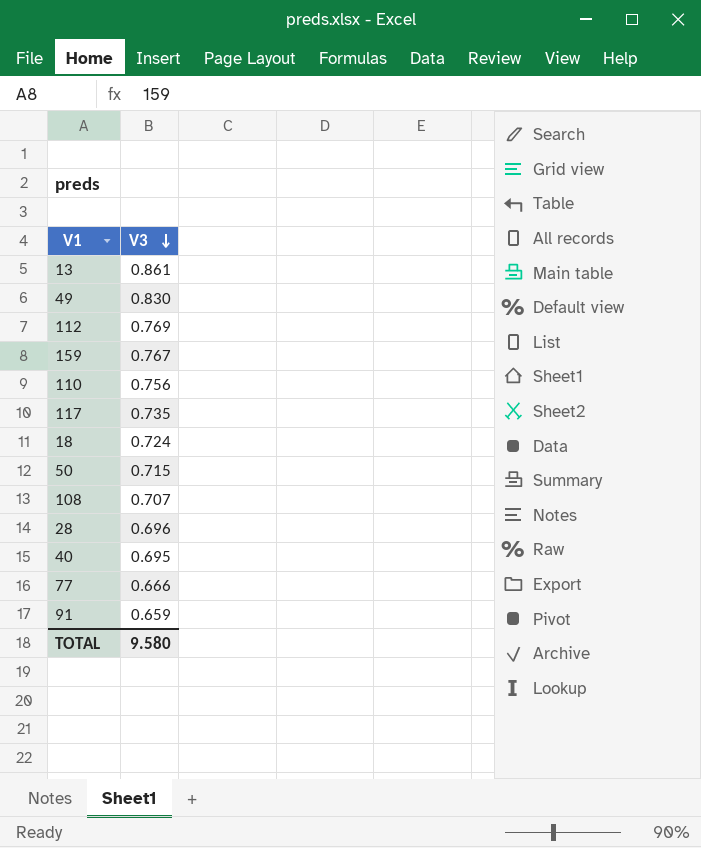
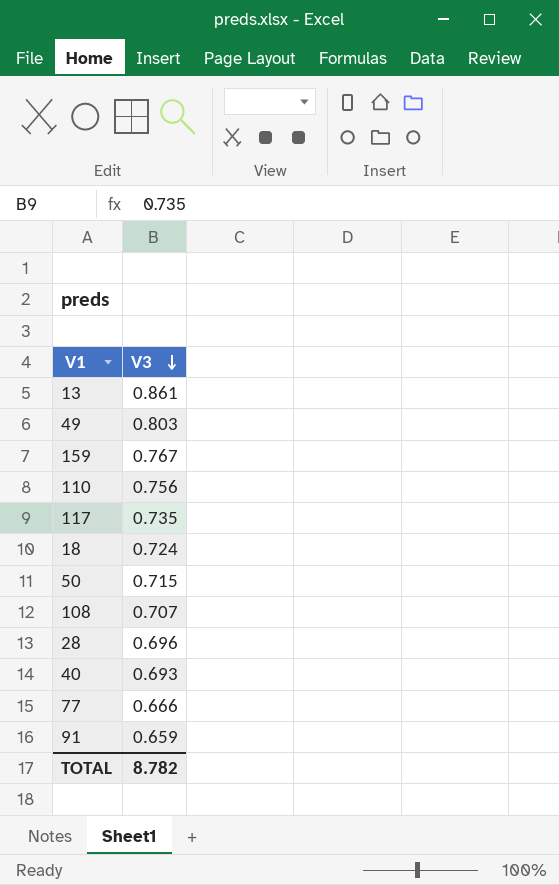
row 112: 0.769 -> none
49 | V3: 0.830 -> 0.803
40 | V3: 0.695 -> 0.693
TOTAL | V3: 9.580 -> 8.782

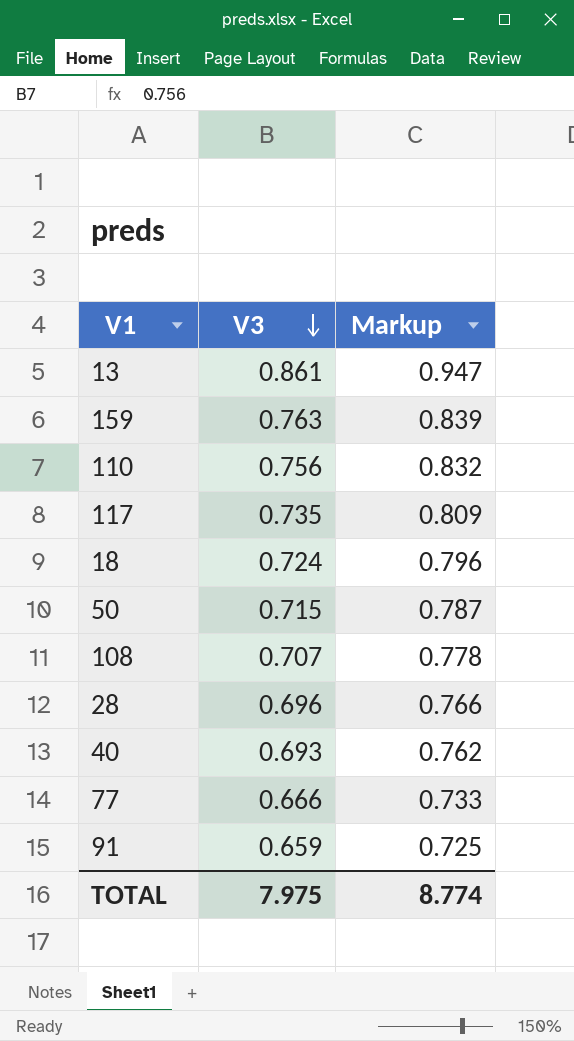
column Markup | formula: none -> [V3] * 1.1
row 49: 0.803 -> none
159 | V3: 0.767 -> 0.763
TOTAL | V3: 8.782 -> 7.975

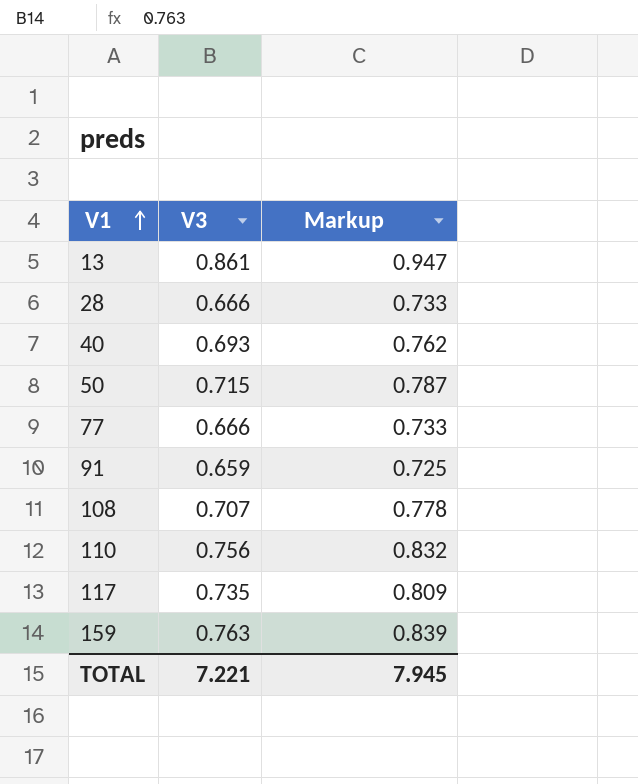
row order: V3 descending -> V1 ascending
row 18: 0.724 | 0.796 -> none
28 | V3: 0.696 -> 0.666
28 | Markup: 0.766 -> 0.733
TOTAL | V3: 7.975 -> 7.221
TOTAL | Markup: 8.774 -> 7.945

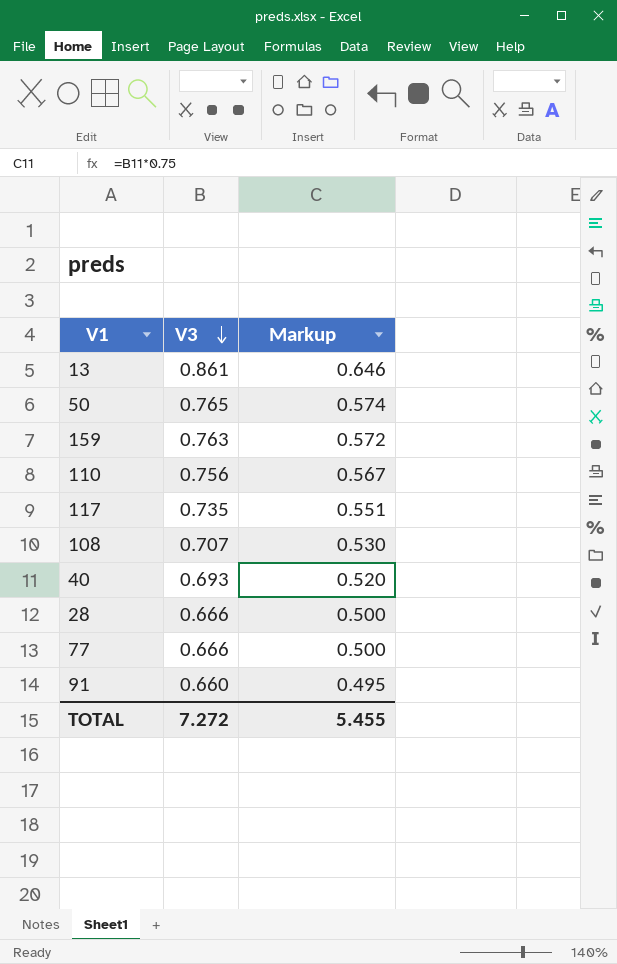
row order: V1 ascending -> V3 descending
column Markup | formula: [V3] * 1.1 -> [V3] * 0.75
50 | V3: 0.715 -> 0.765
91 | V3: 0.659 -> 0.660
TOTAL | V3: 7.221 -> 7.272
TOTAL | Markup: 7.945 -> 5.455

